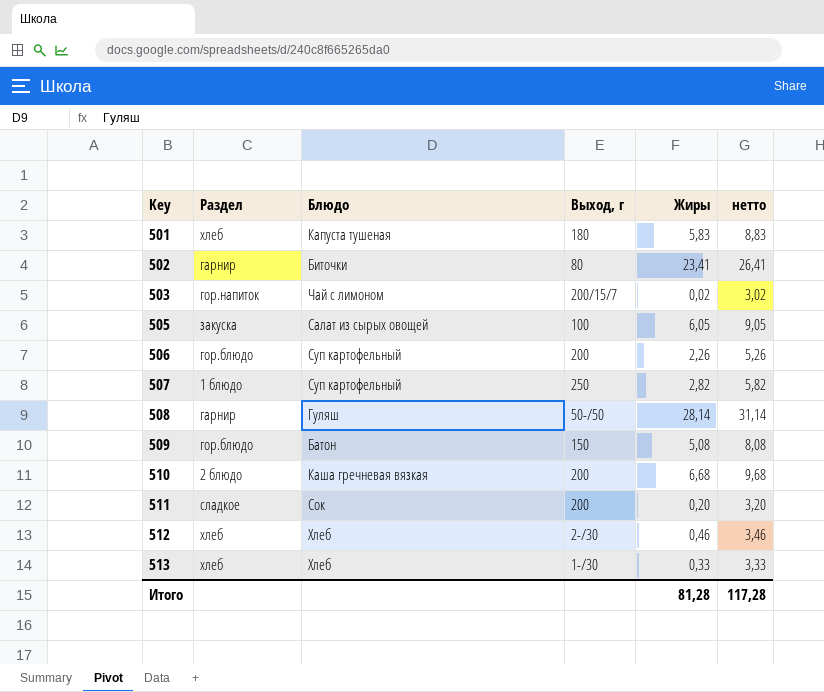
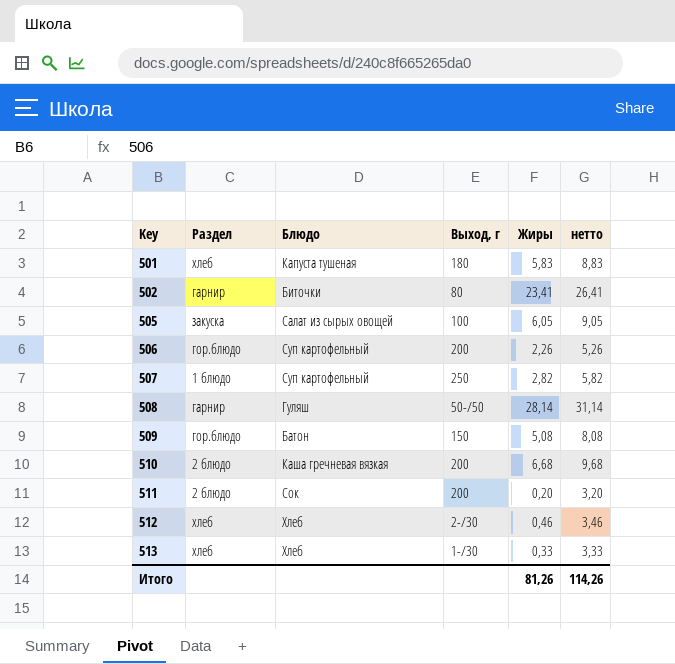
row 503: гор.напиток | Чай с лимоном | 200/15/7 | 0,02 | 3,02 -> none
511 | Раздел: сладкое -> 2 блюдо
Итого | Жиры: 81,28 -> 81,26
Итого | нетто: 117,28 -> 114,26

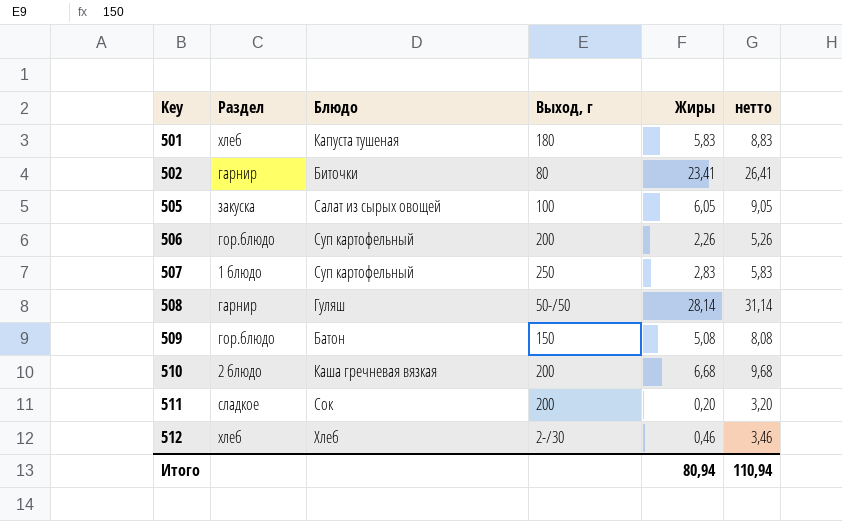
row 513: хлеб | Хлеб | 1-/30 | 0,33 | 3,33 -> none
507 | Жиры: 2,82 -> 2,83
507 | нетто: 5,82 -> 5,83
511 | Раздел: 2 блюдо -> сладкое
Итого | Жиры: 81,26 -> 80,94
Итого | нетто: 114,26 -> 110,94

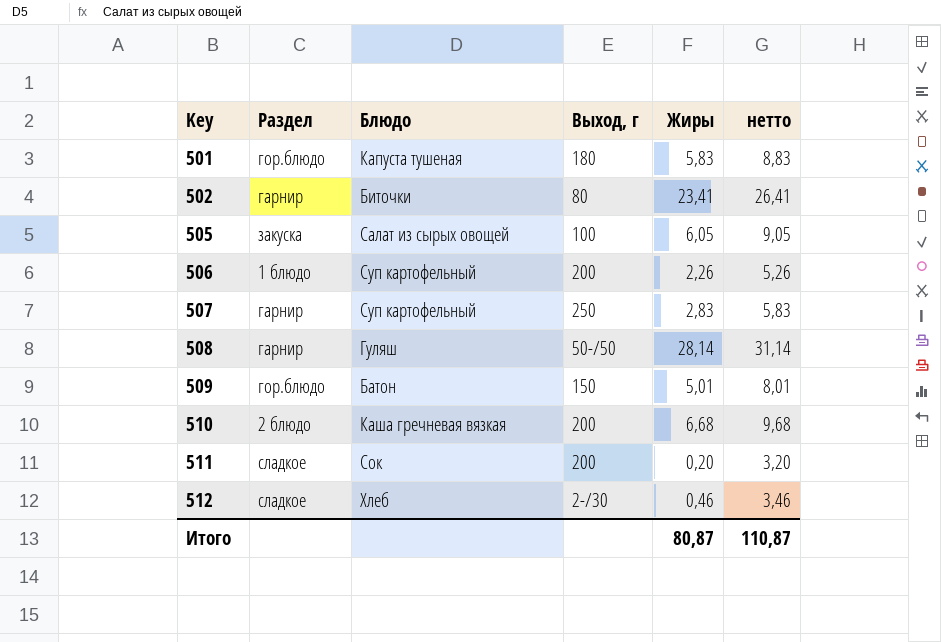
501 | Раздел: хлеб -> гор.блюдо
506 | Раздел: гор.блюдо -> 1 блюдо
507 | Раздел: 1 блюдо -> гарнир
509 | Жиры: 5,08 -> 5,01
509 | нетто: 8,08 -> 8,01
512 | Раздел: хлеб -> сладкое
Итого | Жиры: 80,94 -> 80,87
Итого | нетто: 110,94 -> 110,87

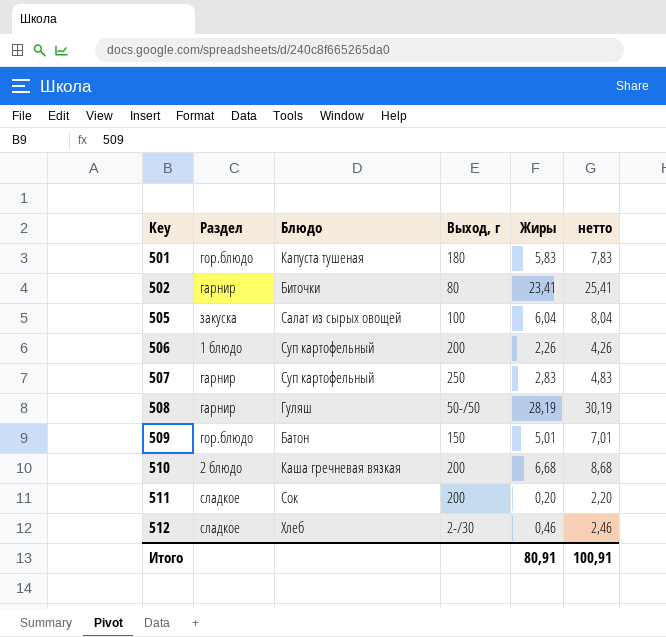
column нетто | formula: [Жиры] + 3 -> [Жиры] + 2
505 | Жиры: 6,05 -> 6,04
508 | Жиры: 28,14 -> 28,19
Итого | Жиры: 80,87 -> 80,91
Итого | нетто: 110,87 -> 100,91

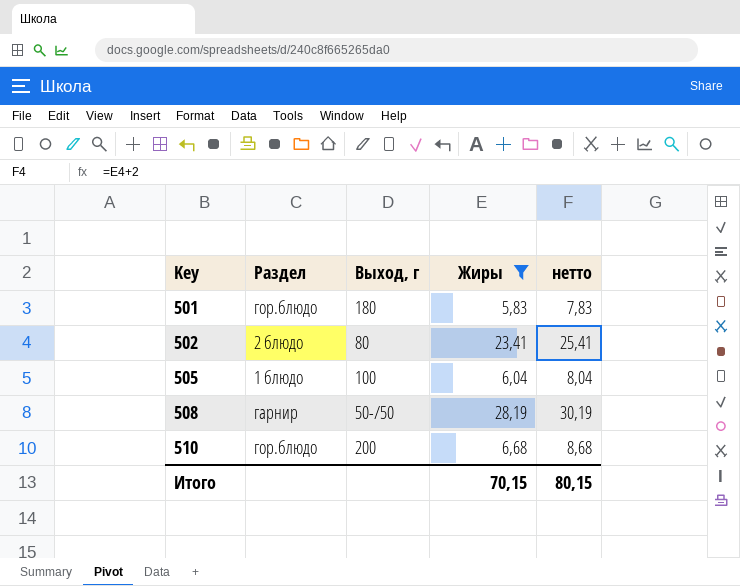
filter: none -> Жиры >= 5,83
column Блюдо | position: 3 -> none
502 | Раздел: гарнир -> 2 блюдо
505 | Раздел: закуска -> 1 блюдо
510 | Раздел: 2 блюдо -> гор.блюдо
Итого | Жиры: 80,91 -> 70,15
Итого | нетто: 100,91 -> 80,15

